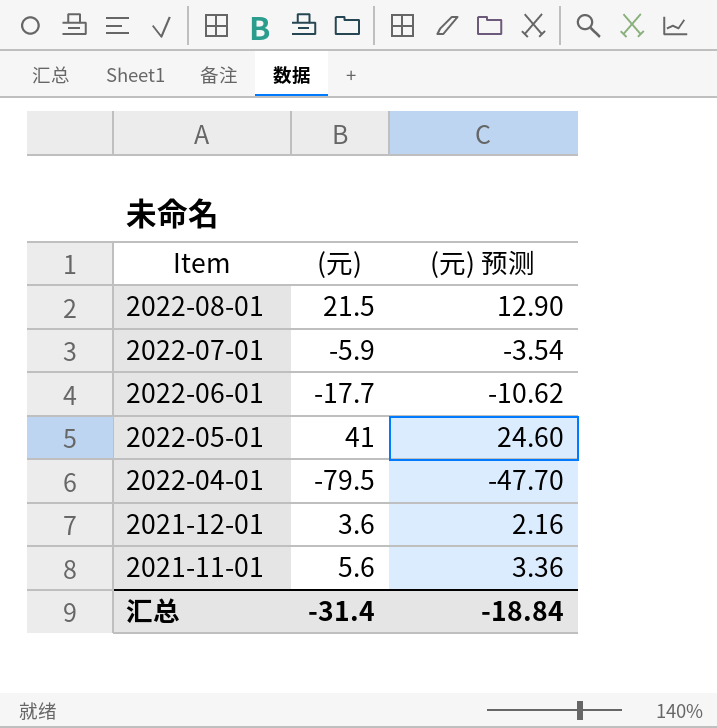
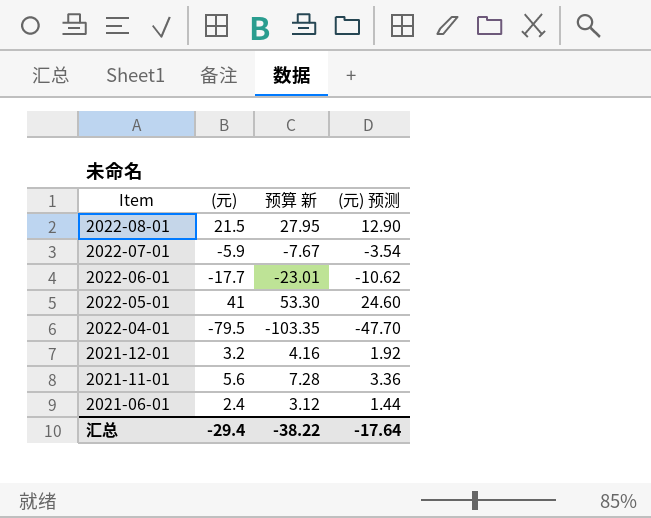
column 预算 新 | formula: none -> [(元)] * 1.3
2021-12-01 | (元): 3.6 -> 3.2
2021-12-01 | (元) 预测: 2.16 -> 1.92
row 2021-06-01: none -> 2.4 | 3.12 | 1.44
汇总 | (元): -31.4 -> -29.4
汇总 | (元) 预测: -18.84 -> -17.64

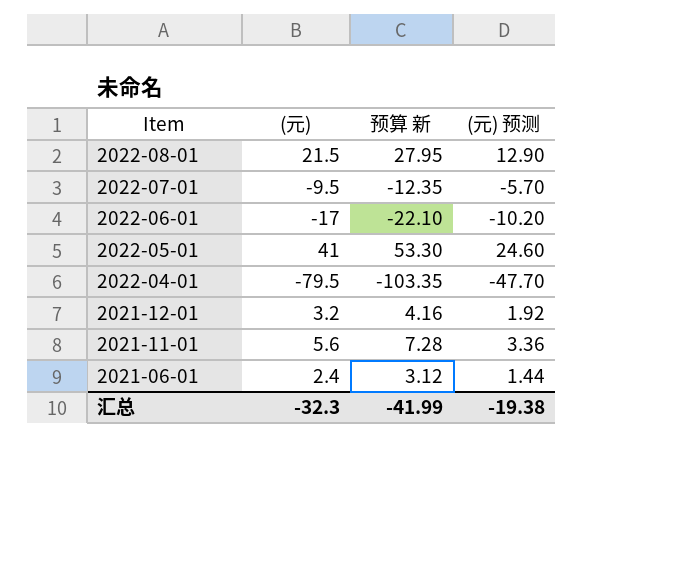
2022-07-01 | (元): -5.9 -> -9.5
2022-07-01 | 预算 新: -7.67 -> -12.35
2022-07-01 | (元) 预测: -3.54 -> -5.70
2022-06-01 | (元): -17.7 -> -17
2022-06-01 | 预算 新: -23.01 -> -22.10
2022-06-01 | (元) 预测: -10.62 -> -10.20
汇总 | (元): -29.4 -> -32.3
汇总 | 预算 新: -38.22 -> -41.99
汇总 | (元) 预测: -17.64 -> -19.38

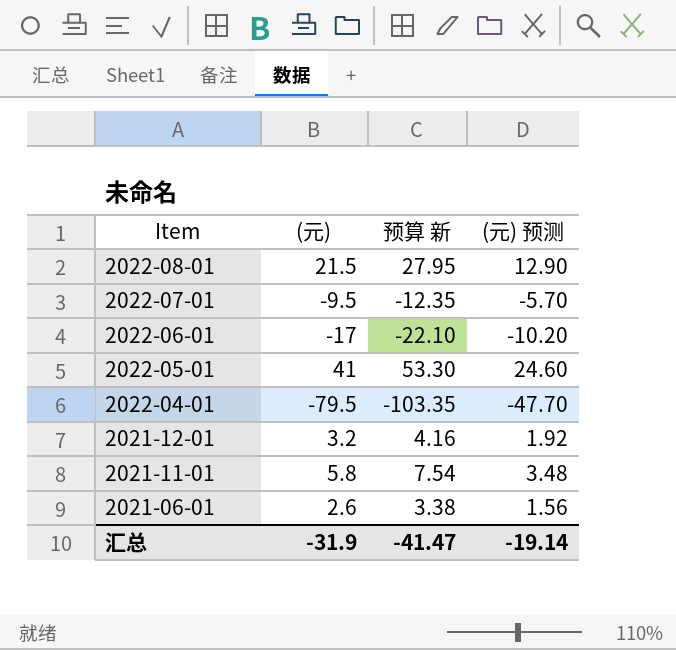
2021-11-01 | (元): 5.6 -> 5.8
2021-11-01 | 预算 新: 7.28 -> 7.54
2021-11-01 | (元) 预测: 3.36 -> 3.48
2021-06-01 | (元): 2.4 -> 2.6
2021-06-01 | 预算 新: 3.12 -> 3.38
2021-06-01 | (元) 预测: 1.44 -> 1.56
汇总 | (元): -32.3 -> -31.9
汇总 | 预算 新: -41.99 -> -41.47
汇总 | (元) 预测: -19.38 -> -19.14

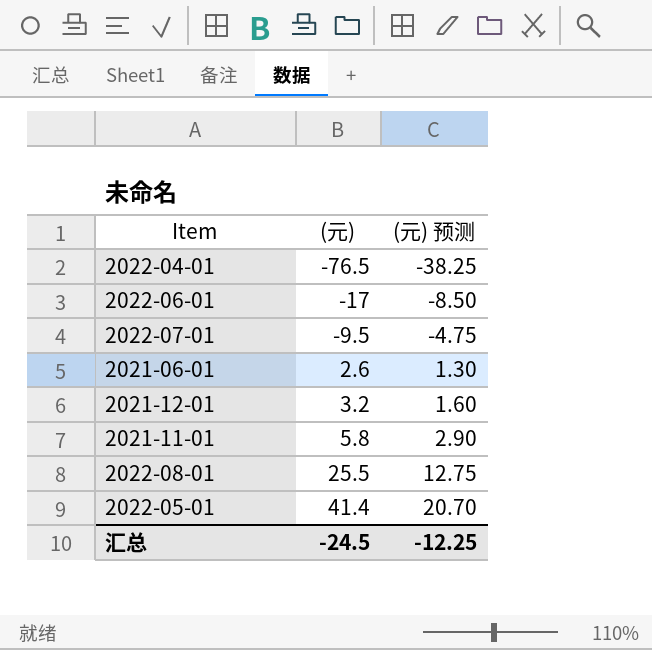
row order: Item descending -> (元) ascending
column 预算 新 | formula: [(元)] * 1.3 -> none
column (元) 预测 | formula: [(元)] * 0.6 -> [(元)] * 0.5
2022-04-01 | (元): -79.5 -> -76.5
2022-08-01 | (元): 21.5 -> 25.5
2022-05-01 | (元): 41 -> 41.4
汇总 | (元): -31.9 -> -24.5
汇总 | (元) 预测: -19.14 -> -12.25

